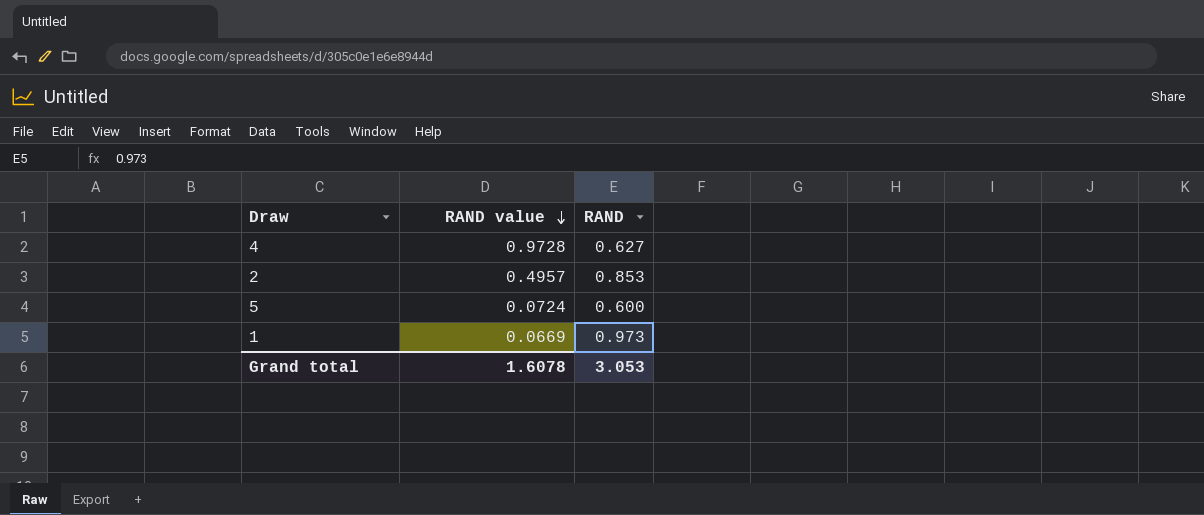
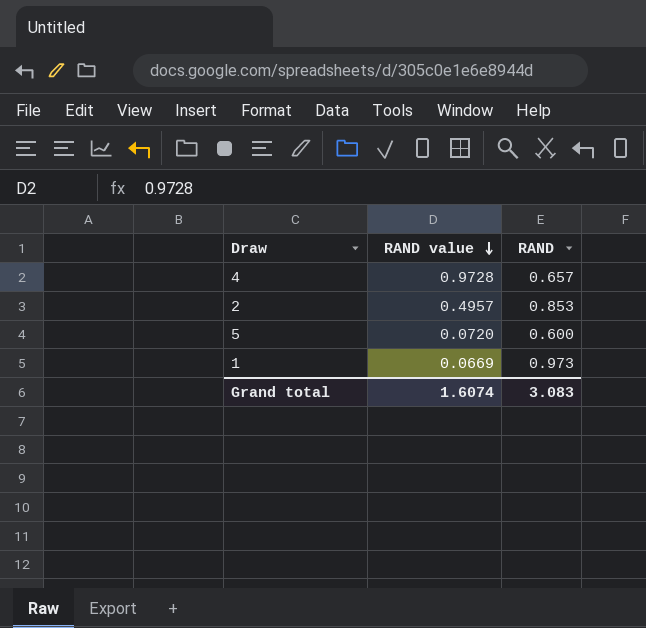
4 | RAND: 0.627 -> 0.657
5 | RAND value: 0.0724 -> 0.0720
Grand total | RAND value: 1.6078 -> 1.6074
Grand total | RAND: 3.053 -> 3.083

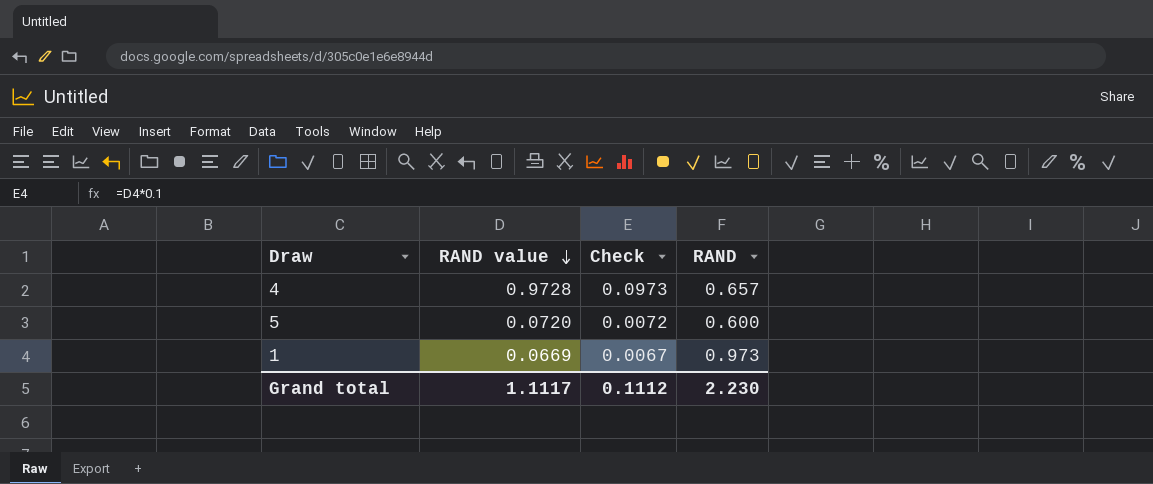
column Check | formula: none -> [RAND value] * 0.1
row 2: 0.4957 | 0.853 -> none
Grand total | RAND value: 1.6074 -> 1.1117
Grand total | RAND: 3.083 -> 2.230

